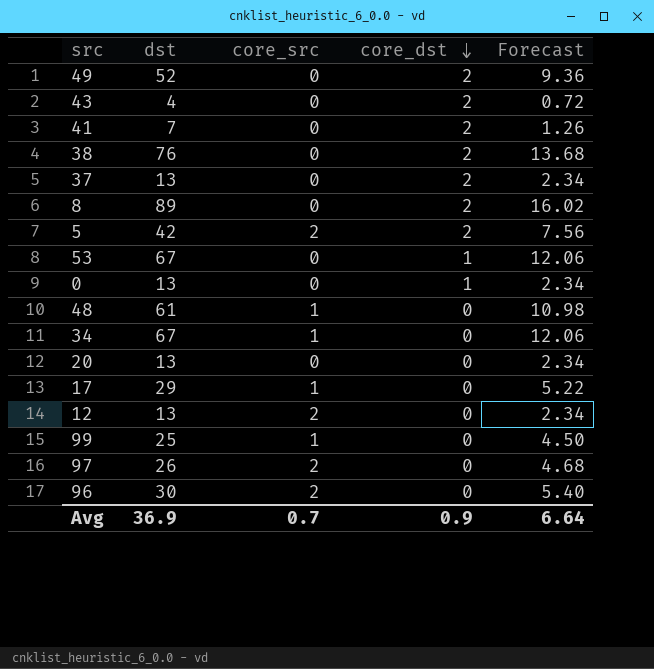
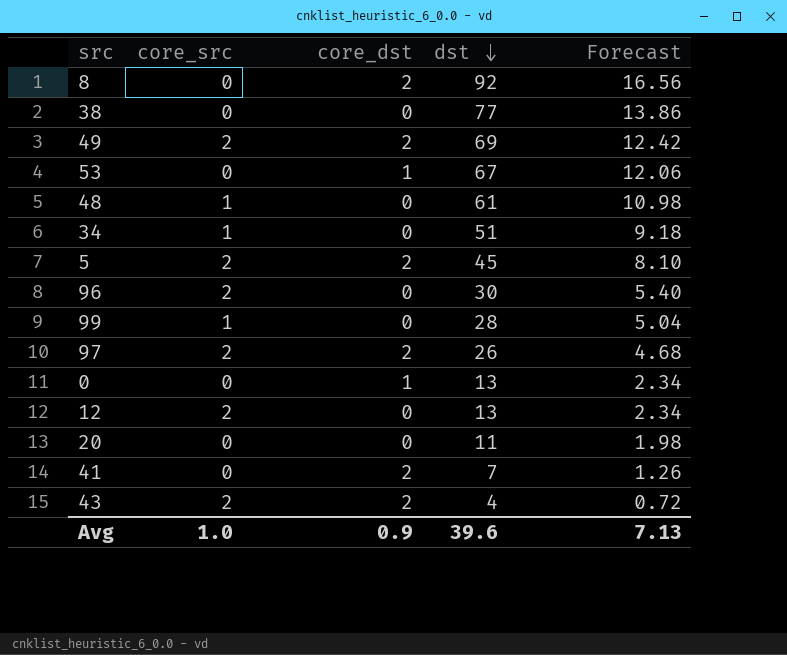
row order: core_dst descending -> dst descending
column dst | position: 2 -> 4
row 37: 13 | 0 | 2 | 2.34 -> none
row 17: 29 | 1 | 0 | 5.22 -> none
8 | dst: 89 -> 92
8 | Forecast: 16.02 -> 16.56
38 | core_dst: 2 -> 0
38 | dst: 76 -> 77
38 | Forecast: 13.68 -> 13.86
49 | core_src: 0 -> 2
49 | dst: 52 -> 69
49 | Forecast: 9.36 -> 12.42
34 | dst: 67 -> 51
34 | Forecast: 12.06 -> 9.18
5 | dst: 42 -> 45
5 | Forecast: 7.56 -> 8.10
99 | dst: 25 -> 28
99 | Forecast: 4.50 -> 5.04
97 | core_dst: 0 -> 2
20 | dst: 13 -> 11
20 | Forecast: 2.34 -> 1.98
43 | core_src: 0 -> 2
Avg | core_src: 0.7 -> 1.0
Avg | dst: 36.9 -> 39.6
Avg | Forecast: 6.64 -> 7.13

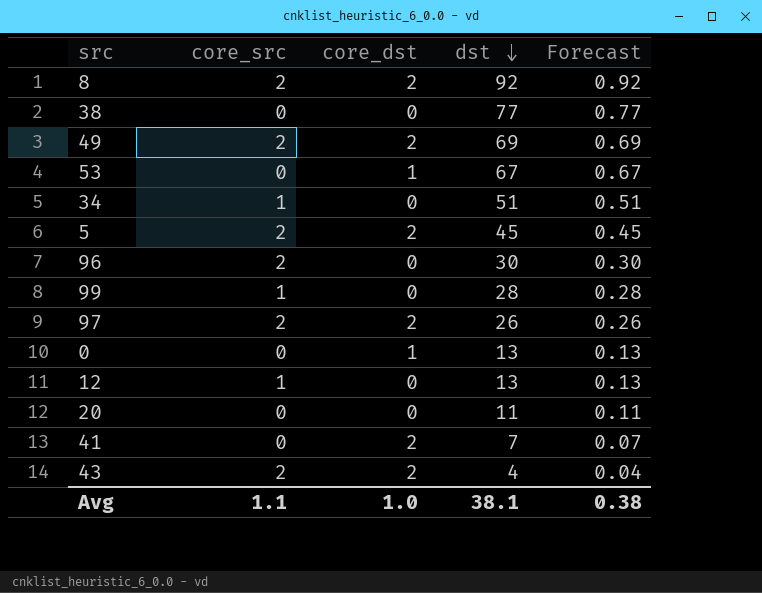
column Forecast | formula: [dst] * 0.18 -> [dst] * 0.01
row 48: 1 | 0 | 61 | 10.98 -> none
8 | core_src: 0 -> 2
12 | core_src: 2 -> 1
Avg | core_src: 1.0 -> 1.1
Avg | core_dst: 0.9 -> 1.0
Avg | dst: 39.6 -> 38.1
Avg | Forecast: 7.13 -> 0.38

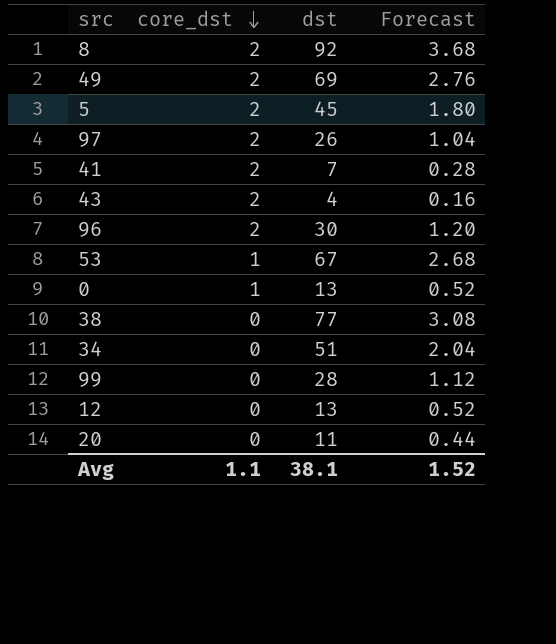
row order: dst descending -> core_dst descending
column core_src | position: 2 -> none
column Forecast | formula: [dst] * 0.01 -> [dst] * 0.04
96 | core_dst: 0 -> 2
Avg | core_dst: 1.0 -> 1.1
Avg | Forecast: 0.38 -> 1.52

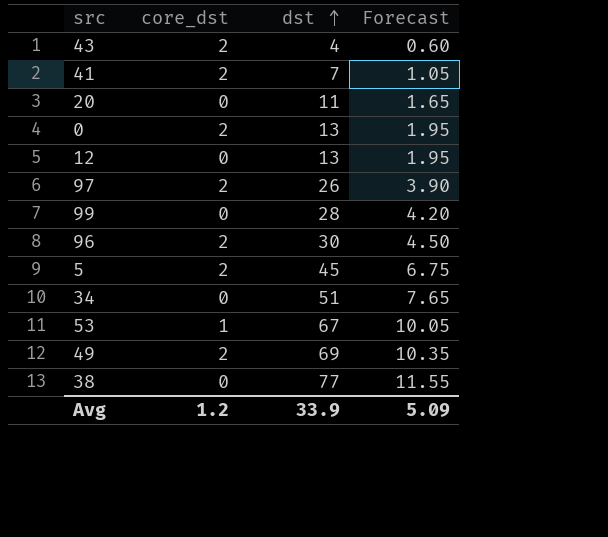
row order: core_dst descending -> dst ascending
column Forecast | formula: [dst] * 0.04 -> [dst] * 0.15
row 8: 2 | 92 | 3.68 -> none
0 | core_dst: 1 -> 2
Avg | core_dst: 1.1 -> 1.2
Avg | dst: 38.1 -> 33.9
Avg | Forecast: 1.52 -> 5.09

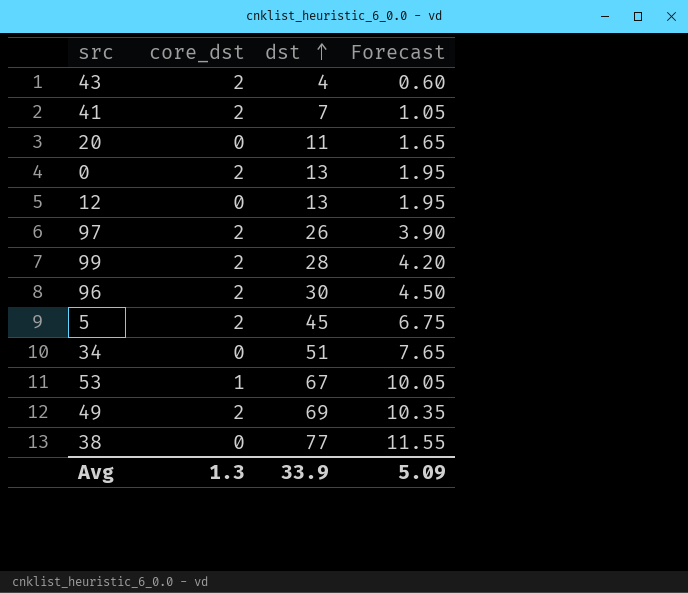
99 | core_dst: 0 -> 2
Avg | core_dst: 1.2 -> 1.3

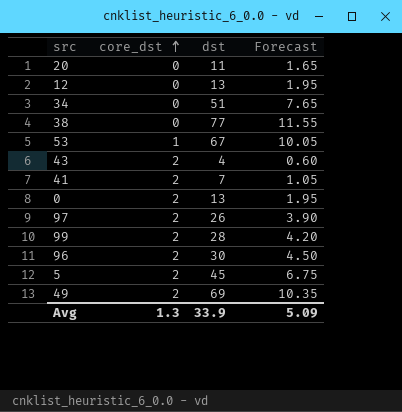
row order: dst ascending -> core_dst ascending

